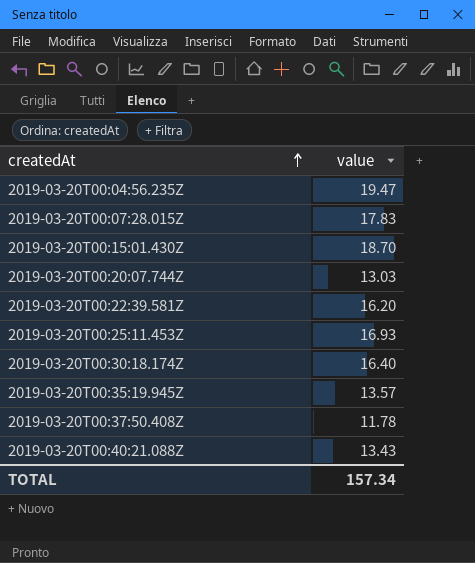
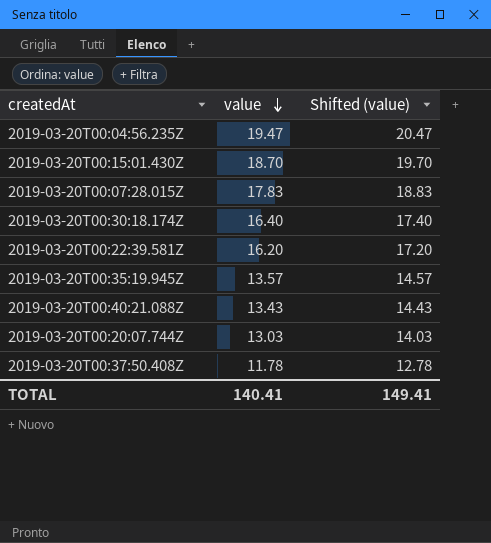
row order: createdAt ascending -> value descending
column Shifted (value) | formula: none -> [value] + 1
row 2019-03-20T00:25:11.453Z: 16.93 -> none
TOTAL | value: 157.34 -> 140.41

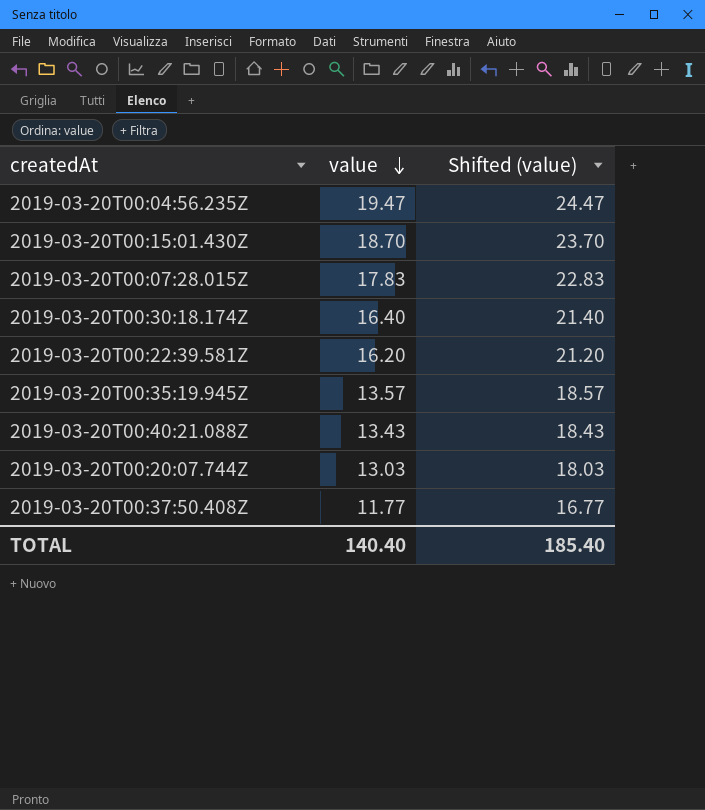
column Shifted (value) | formula: [value] + 1 -> [value] + 5
2019-03-20T00:37:50.408Z | value: 11.78 -> 11.77
TOTAL | value: 140.41 -> 140.40
TOTAL | Shifted (value): 149.41 -> 185.40

